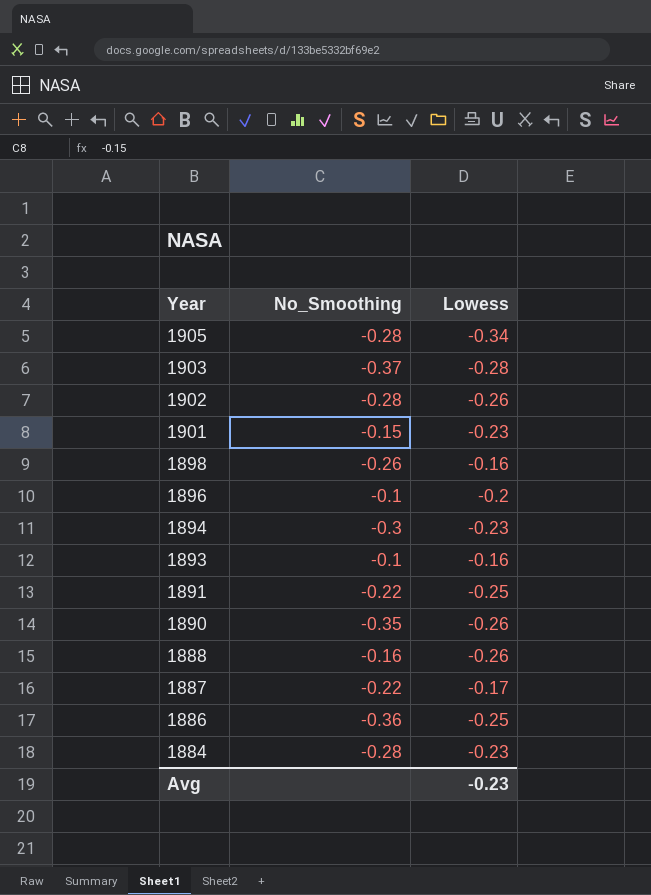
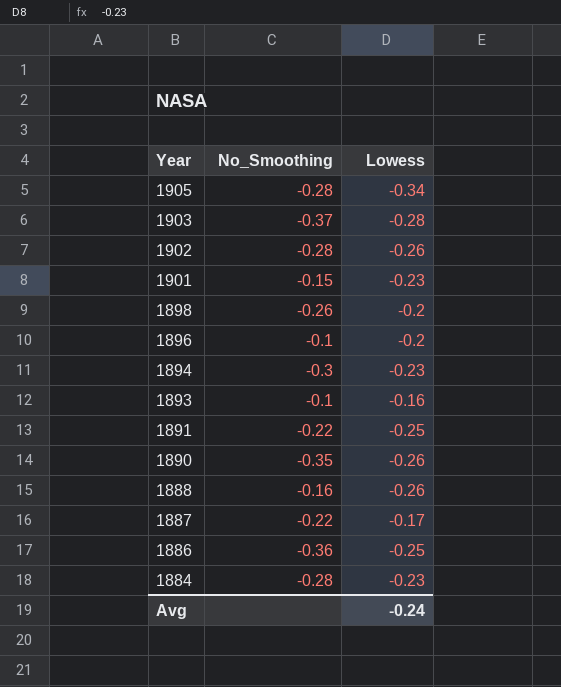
1898 | Lowess: -0.16 -> -0.2
Avg | Lowess: -0.23 -> -0.24

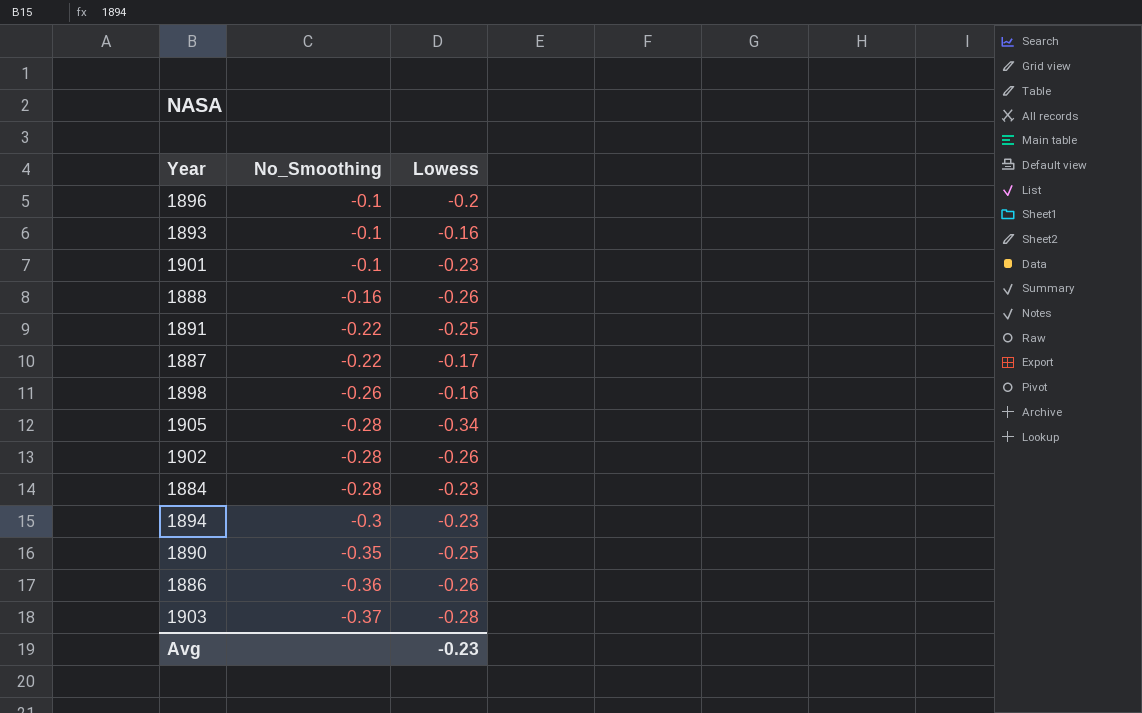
row order: Year descending -> No_Smoothing descending
1901 | No_Smoothing: -0.15 -> -0.1
1898 | Lowess: -0.2 -> -0.16
1890 | Lowess: -0.26 -> -0.25
1886 | Lowess: -0.25 -> -0.26
Avg | Lowess: -0.24 -> -0.23

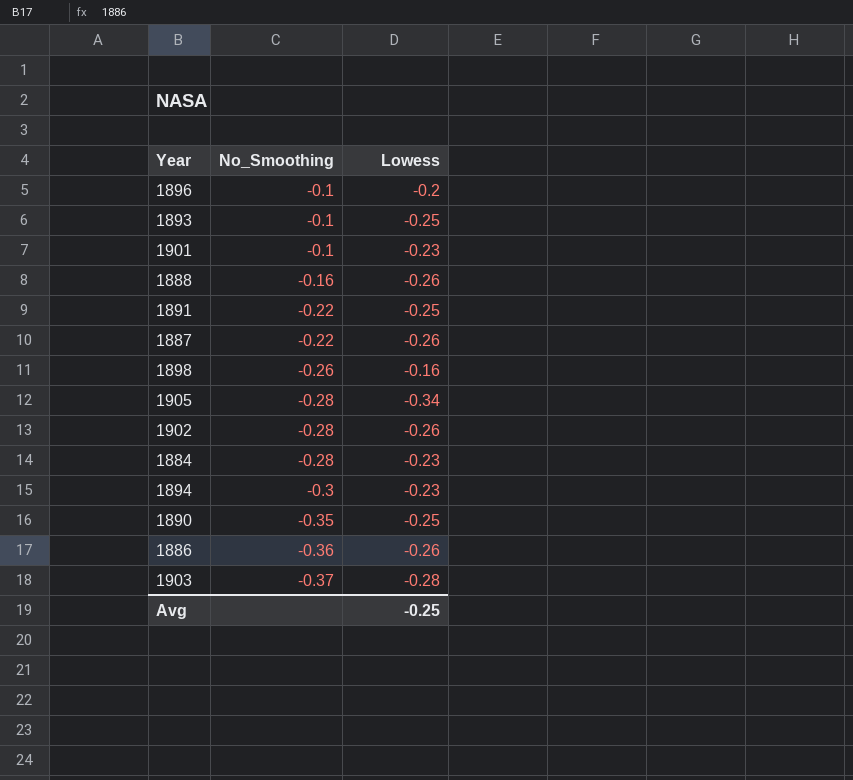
1893 | Lowess: -0.16 -> -0.25
1887 | Lowess: -0.17 -> -0.26
Avg | Lowess: -0.23 -> -0.25

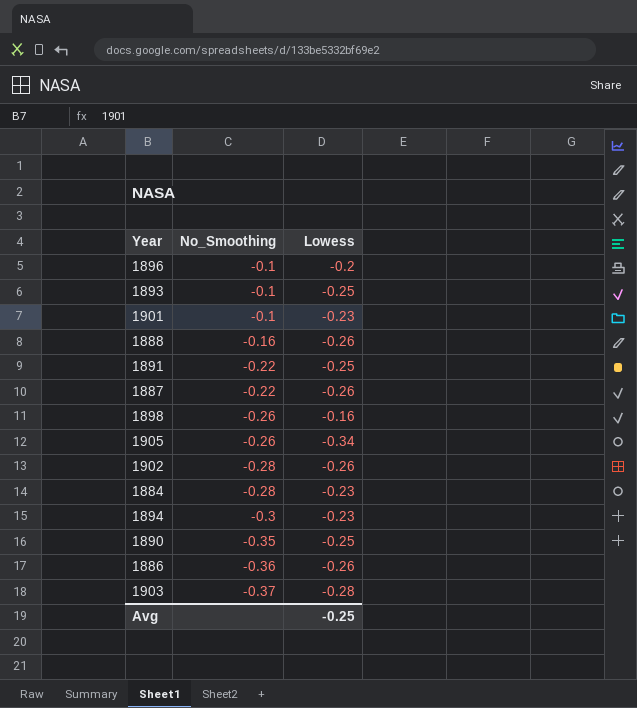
1905 | No_Smoothing: -0.28 -> -0.26

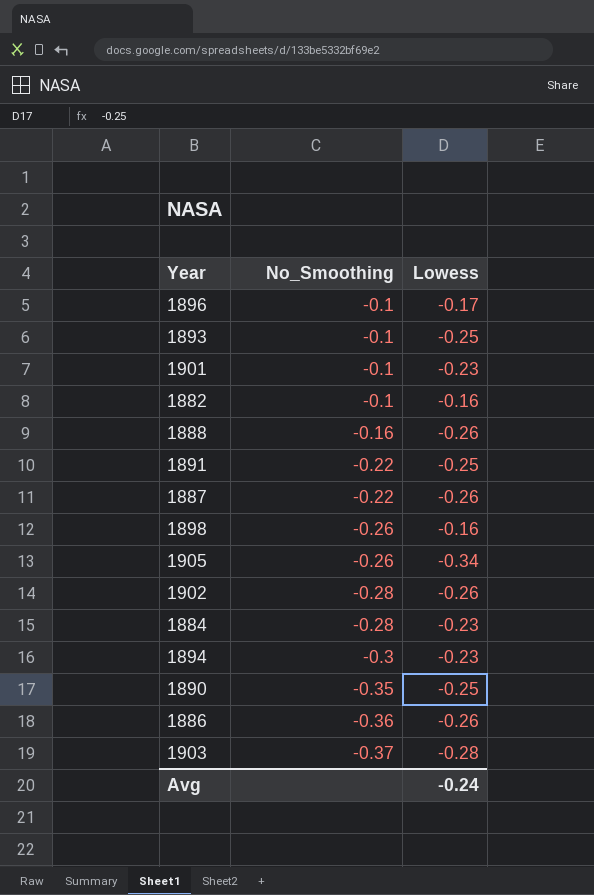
1896 | Lowess: -0.2 -> -0.17
row 1882: none -> -0.1 | -0.16
Avg | Lowess: -0.25 -> -0.24

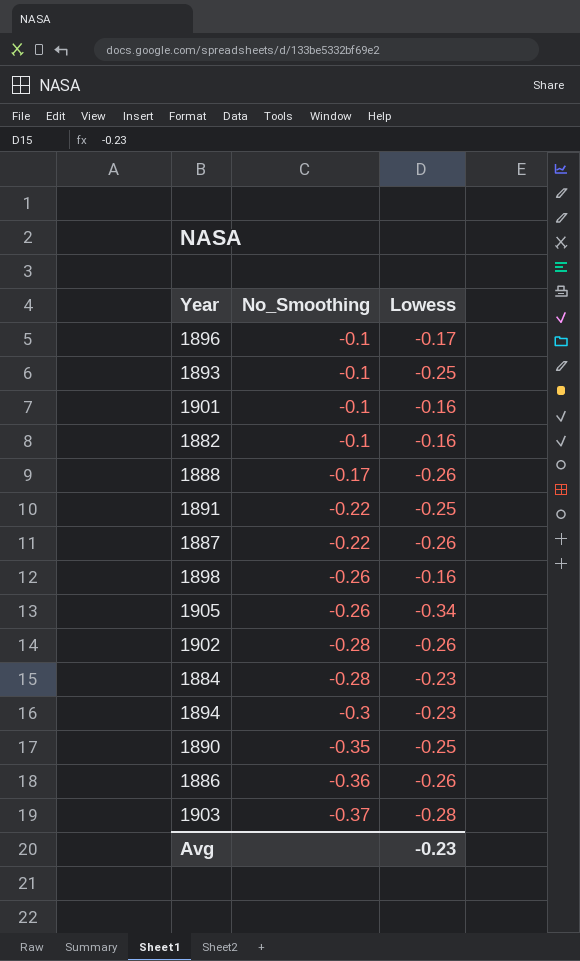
1901 | Lowess: -0.23 -> -0.16
1888 | No_Smoothing: -0.16 -> -0.17
Avg | Lowess: -0.24 -> -0.23

